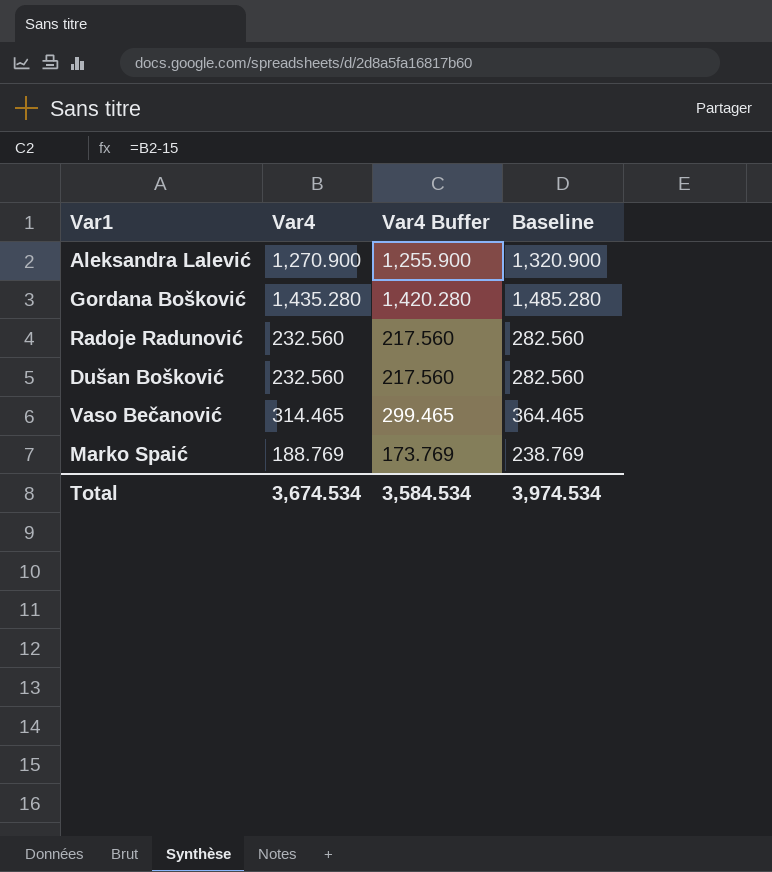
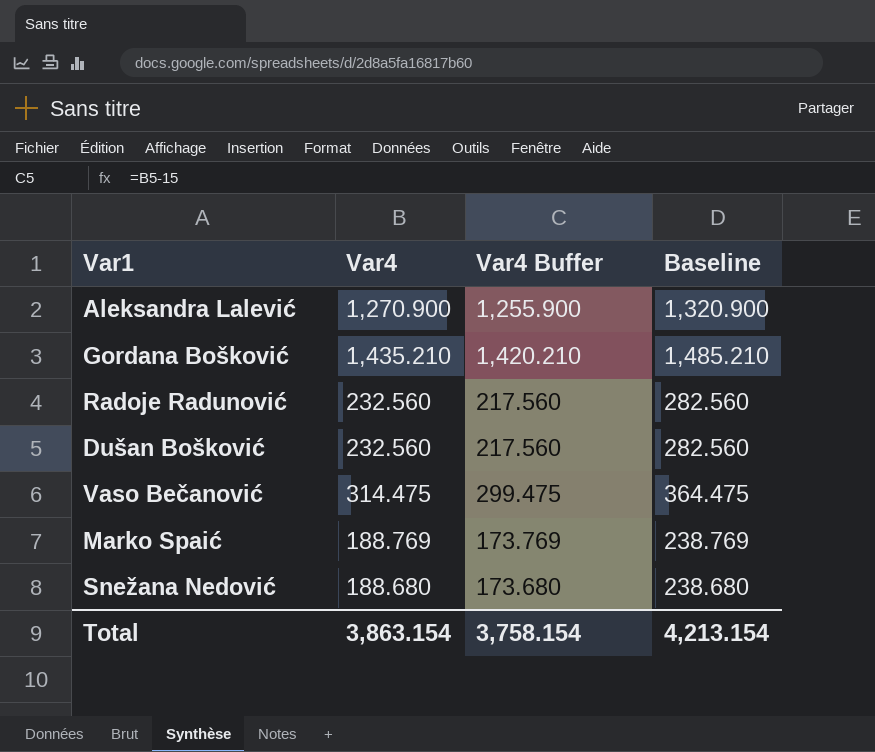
Gordana Bošković | Var4: 1,435.280 -> 1,435.210
Gordana Bošković | Var4 Buffer: 1,420.280 -> 1,420.210
Gordana Bošković | Baseline: 1,485.280 -> 1,485.210
Vaso Bečanović | Var4: 314.465 -> 314.475
Vaso Bečanović | Var4 Buffer: 299.465 -> 299.475
Vaso Bečanović | Baseline: 364.465 -> 364.475
row Snežana Nedović: none -> 188.680 | 173.680 | 238.680
Total | Var4: 3,674.534 -> 3,863.154
Total | Var4 Buffer: 3,584.534 -> 3,758.154
Total | Baseline: 3,974.534 -> 4,213.154

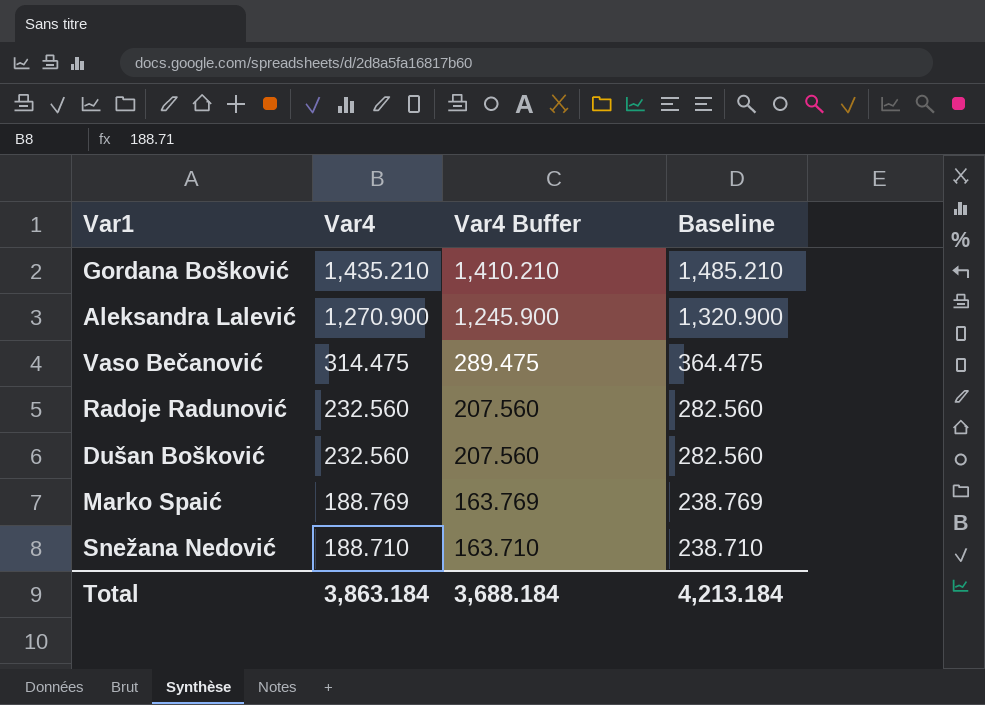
row order: none -> Var4 descending
column Var4 Buffer | formula: [Var4] - 15 -> [Var4] - 25
Snežana Nedović | Var4: 188.680 -> 188.710
Snežana Nedović | Baseline: 238.680 -> 238.710
Total | Var4: 3,863.154 -> 3,863.184
Total | Var4 Buffer: 3,758.154 -> 3,688.184
Total | Baseline: 4,213.154 -> 4,213.184

